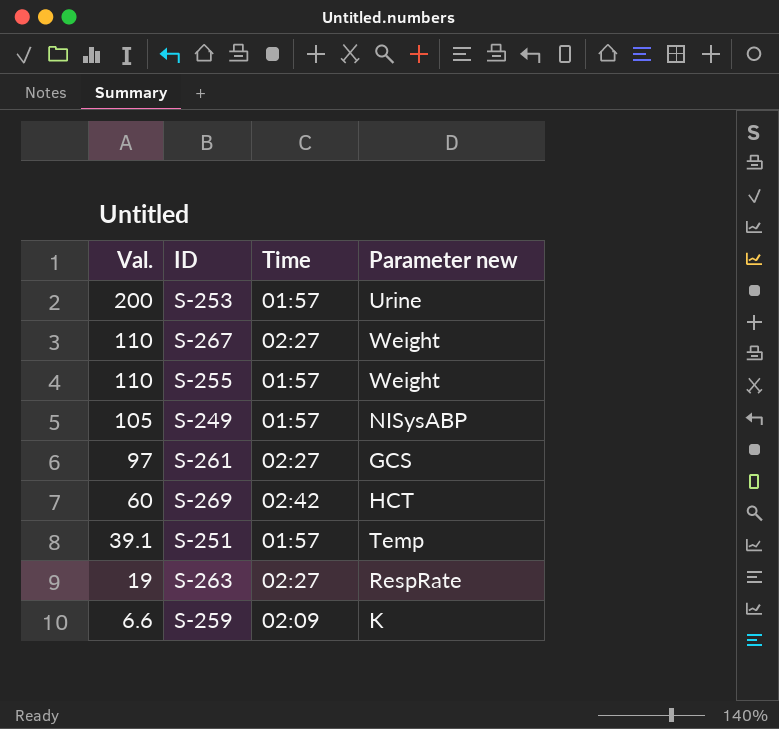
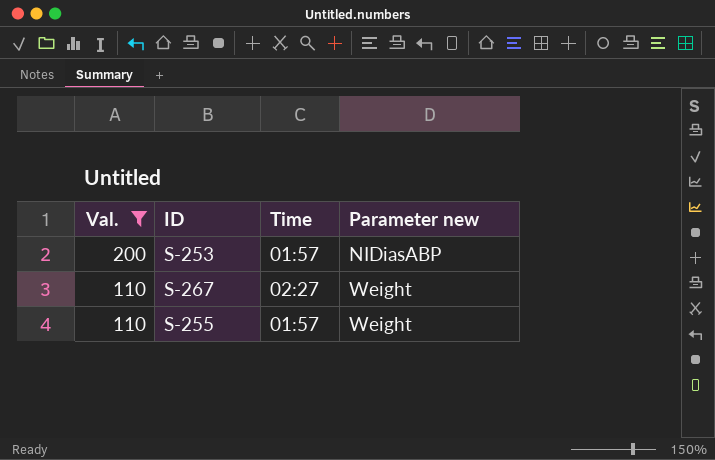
filter: none -> Val. >= 110
S-253 | Parameter new: Urine -> NIDiasABP

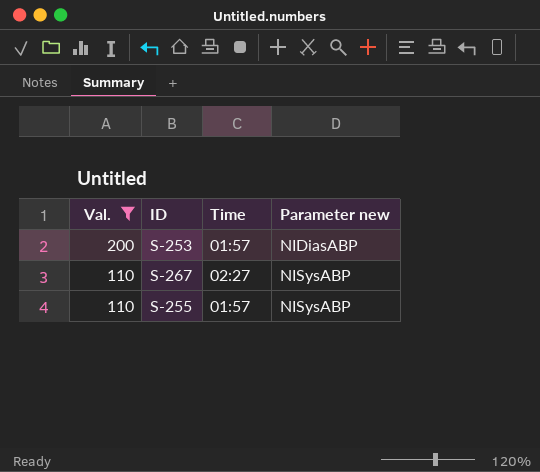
S-267 | Parameter new: Weight -> NISysABP
S-255 | Parameter new: Weight -> NISysABP

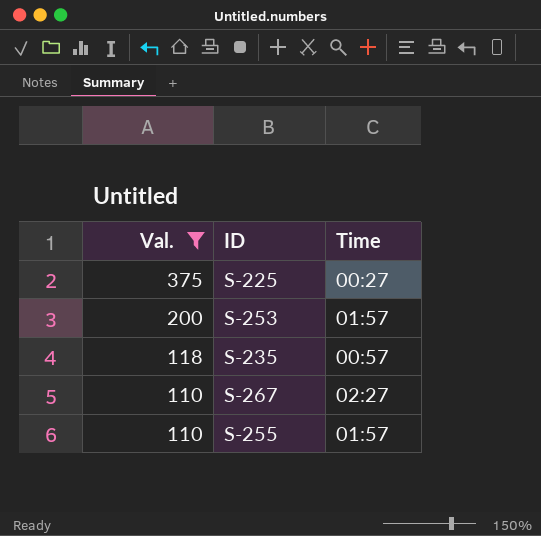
column Parameter new | position: 4 -> none
row S-225: none -> 375 | 00:27
row S-235: none -> 118 | 00:57

